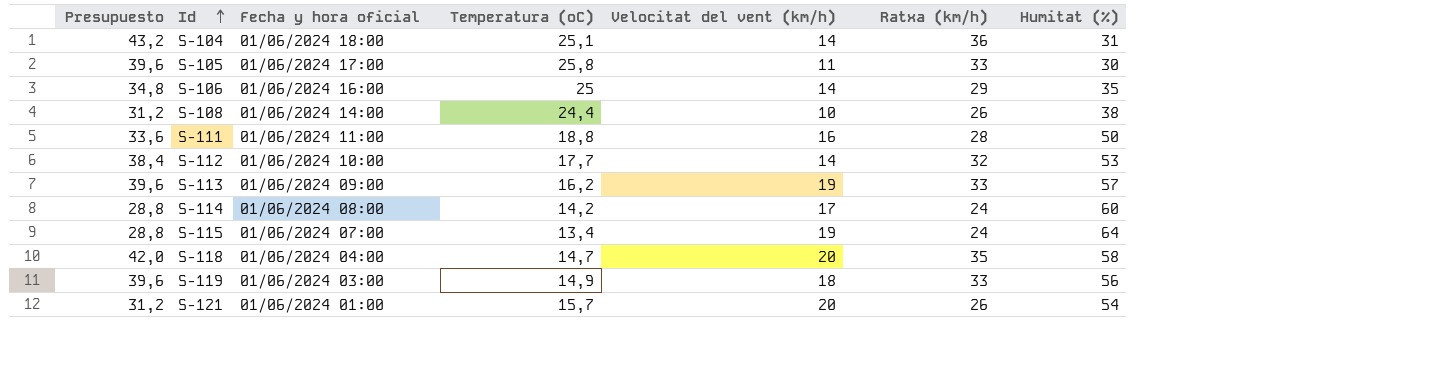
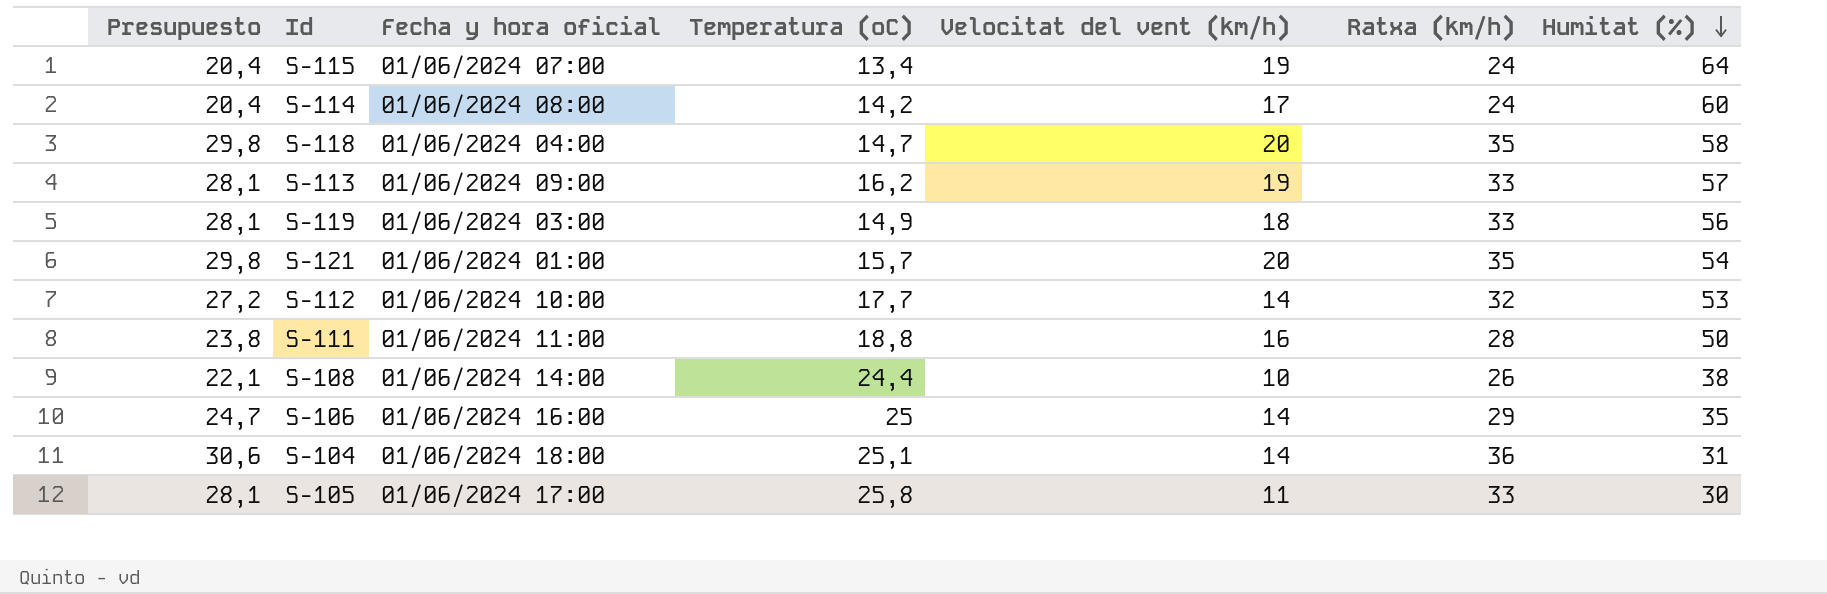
row order: Id ascending -> Humitat (%) descending
column Presupuesto | formula: [Ratxa (km/h)] * 1,2 -> [Ratxa (km/h)] * 0,85
S-121 | Ratxa (km/h): 26 -> 35

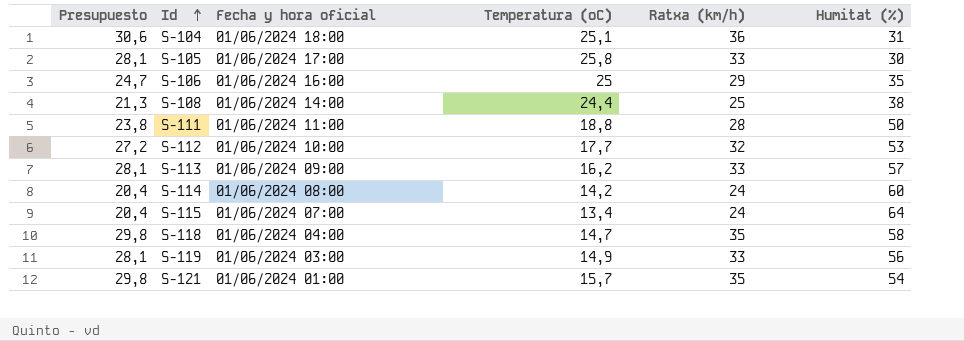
row order: Humitat (%) descending -> Id ascending
column Velocitat del vent (km/h) | position: 5 -> none
S-108 | Presupuesto: 22,1 -> 21,3
S-108 | Ratxa (km/h): 26 -> 25

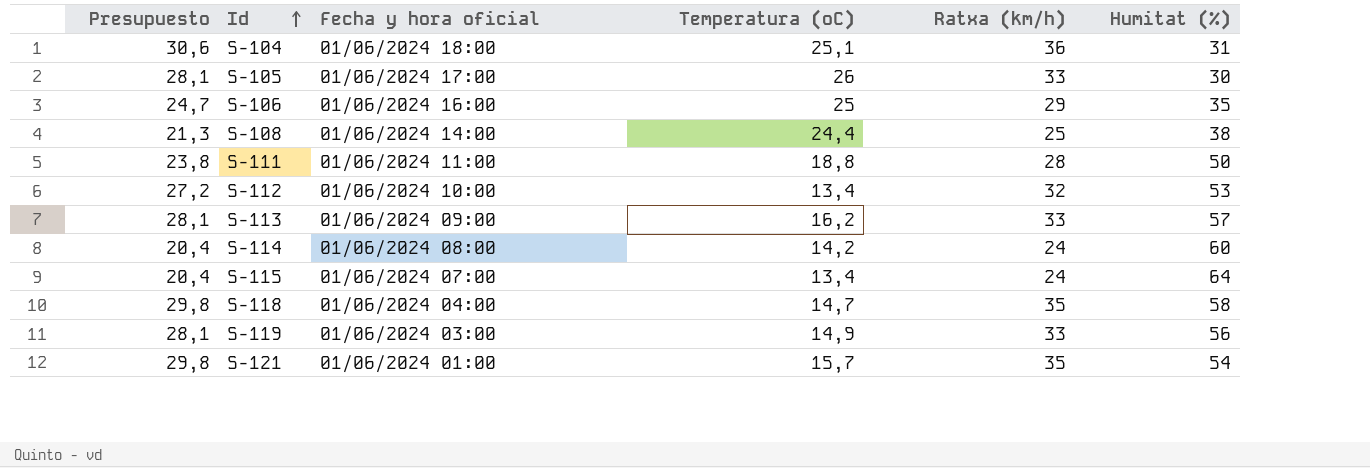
S-105 | Temperatura (ºC): 25,8 -> 26
S-112 | Temperatura (ºC): 17,7 -> 13,4

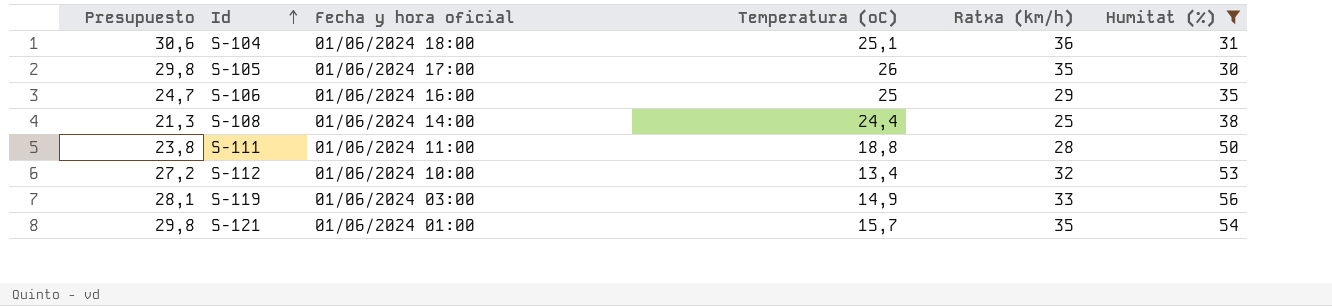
filter: none -> Humitat (%) <= 56
S-105 | Presupuesto: 28,1 -> 29,8
S-105 | Ratxa (km/h): 33 -> 35

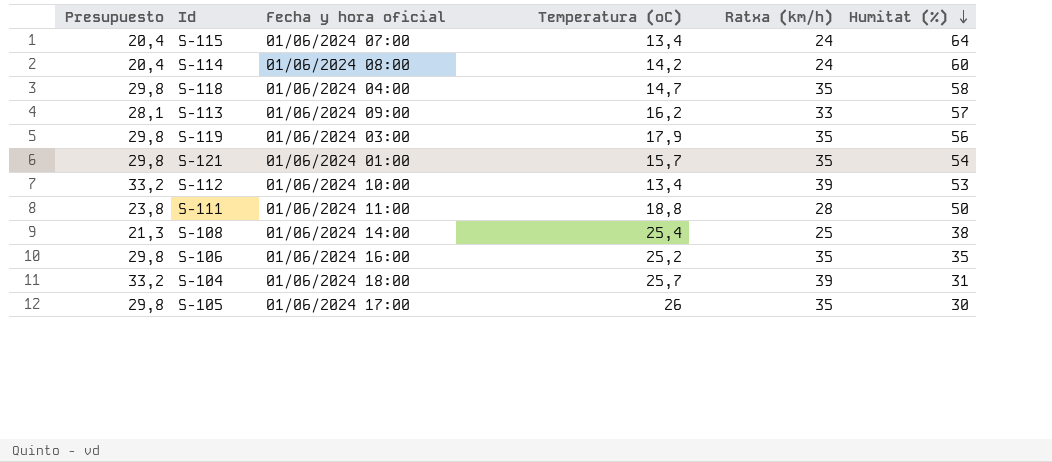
filter: Humitat (%) <= 56 -> none
row order: Id ascending -> Humitat (%) descending
S-119 | Presupuesto: 28,1 -> 29,8
S-119 | Temperatura (ºC): 14,9 -> 17,9
S-119 | Ratxa (km/h): 33 -> 35
S-112 | Presupuesto: 27,2 -> 33,2
S-112 | Ratxa (km/h): 32 -> 39
S-108 | Temperatura (ºC): 24,4 -> 25,4
S-106 | Presupuesto: 24,7 -> 29,8
S-106 | Temperatura (ºC): 25 -> 25,2
S-106 | Ratxa (km/h): 29 -> 35
S-104 | Presupuesto: 30,6 -> 33,2
S-104 | Temperatura (ºC): 25,1 -> 25,7
S-104 | Ratxa (km/h): 36 -> 39

